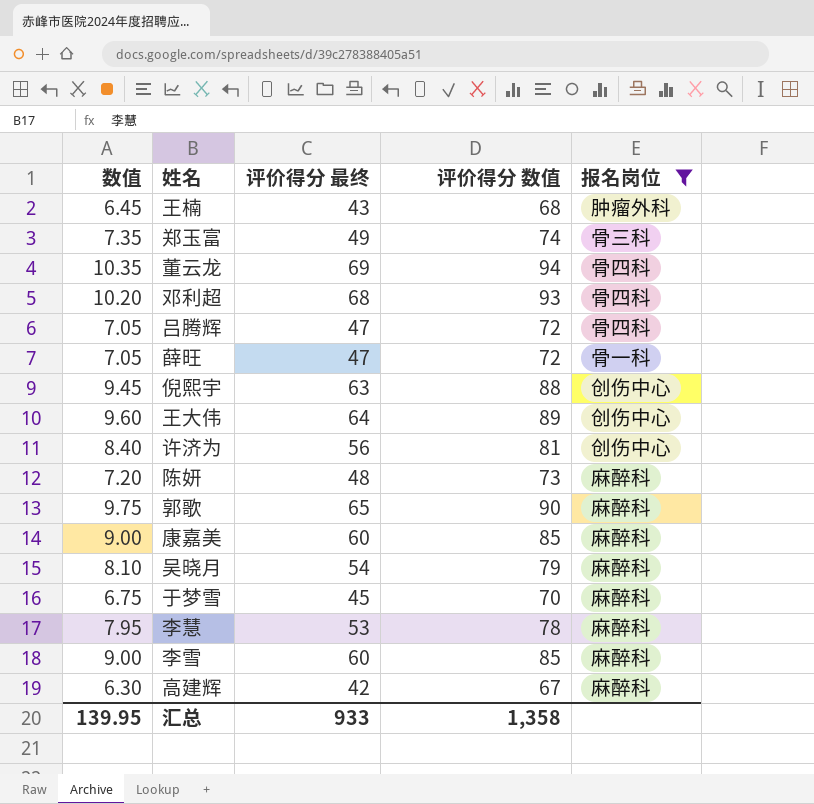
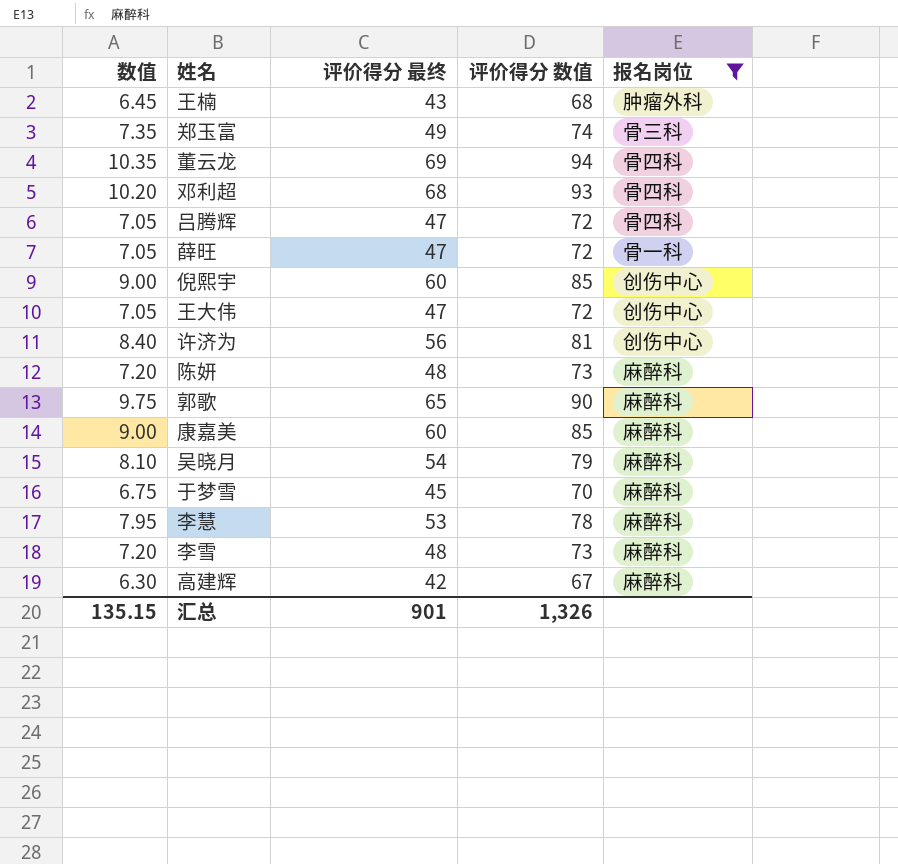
倪熙宇 | 数值: 9.45 -> 9.00
倪熙宇 | 评价得分 最终: 63 -> 60
倪熙宇 | 评价得分 数值: 88 -> 85
王大伟 | 数值: 9.60 -> 7.05
王大伟 | 评价得分 最终: 64 -> 47
王大伟 | 评价得分 数值: 89 -> 72
李雪 | 数值: 9.00 -> 7.20
李雪 | 评价得分 最终: 60 -> 48
李雪 | 评价得分 数值: 85 -> 73
汇总 | 数值: 139.95 -> 135.15
汇总 | 评价得分 最终: 933 -> 901
汇总 | 评价得分 数值: 1,358 -> 1,326

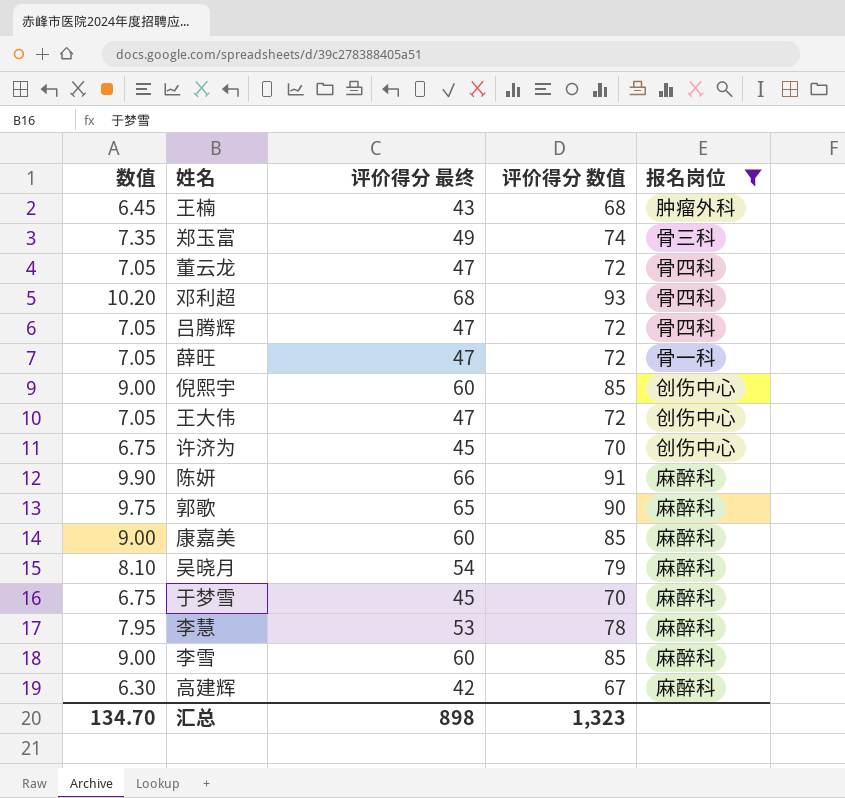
董云龙 | 数值: 10.35 -> 7.05
董云龙 | 评价得分 最终: 69 -> 47
董云龙 | 评价得分 数值: 94 -> 72
许济为 | 数值: 8.40 -> 6.75
许济为 | 评价得分 最终: 56 -> 45
许济为 | 评价得分 数值: 81 -> 70
陈妍 | 数值: 7.20 -> 9.90
陈妍 | 评价得分 最终: 48 -> 66
陈妍 | 评价得分 数值: 73 -> 91
李雪 | 数值: 7.20 -> 9.00
李雪 | 评价得分 最终: 48 -> 60
李雪 | 评价得分 数值: 73 -> 85
汇总 | 数值: 135.15 -> 134.70
汇总 | 评价得分 最终: 901 -> 898
汇总 | 评价得分 数值: 1,326 -> 1,323

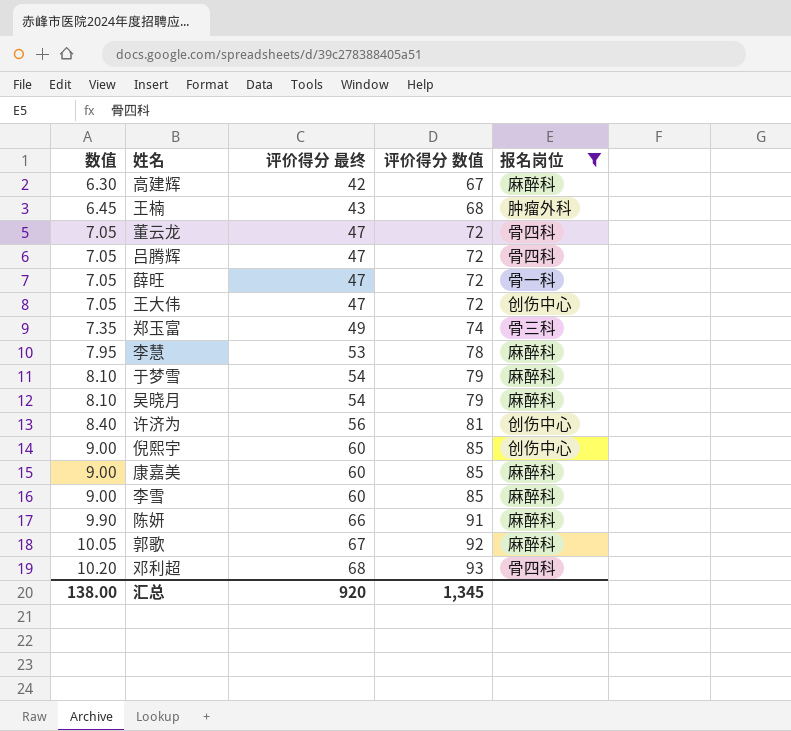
row order: none -> 数值 ascending
于梦雪 | 数值: 6.75 -> 8.10
于梦雪 | 评价得分 最终: 45 -> 54
于梦雪 | 评价得分 数值: 70 -> 79
许济为 | 数值: 6.75 -> 8.40
许济为 | 评价得分 最终: 45 -> 56
许济为 | 评价得分 数值: 70 -> 81
郭歌 | 数值: 9.75 -> 10.05
郭歌 | 评价得分 最终: 65 -> 67
郭歌 | 评价得分 数值: 90 -> 92
汇总 | 数值: 134.70 -> 138.00
汇总 | 评价得分 最终: 898 -> 920
汇总 | 评价得分 数值: 1,323 -> 1,345

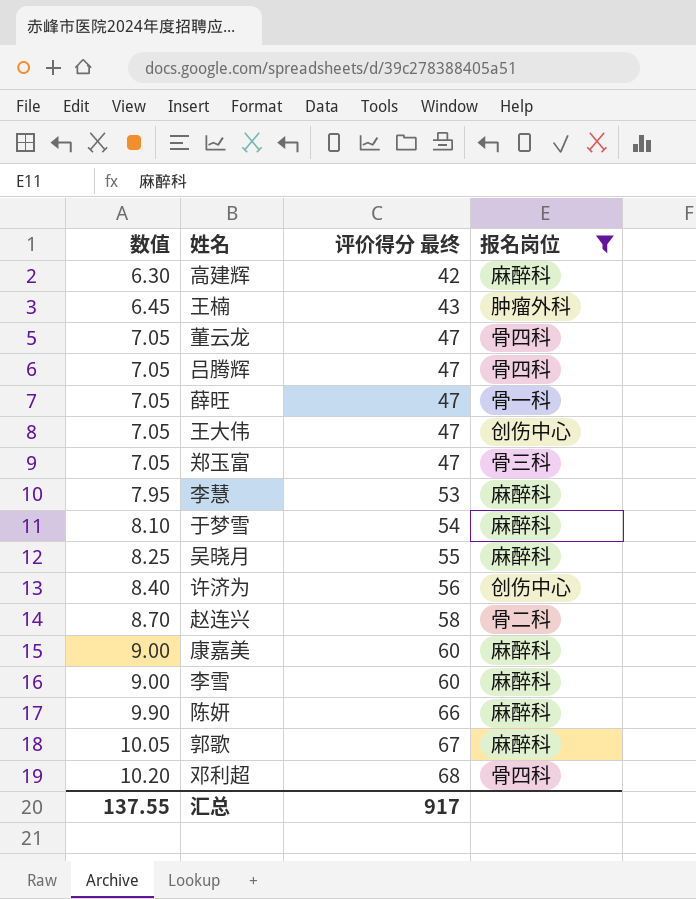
column 评价得分 数值 | formula: [评价得分 最终] + 25 -> none
row 倪熙宇: 9.00 | 60 | 85 | 创伤中心 -> none
郑玉富 | 数值: 7.35 -> 7.05
郑玉富 | 评价得分 最终: 49 -> 47
吴晓月 | 数值: 8.10 -> 8.25
吴晓月 | 评价得分 最终: 54 -> 55
row 赵连兴: none -> 8.70 | 58 | 骨二科
汇总 | 数值: 138.00 -> 137.55
汇总 | 评价得分 最终: 920 -> 917

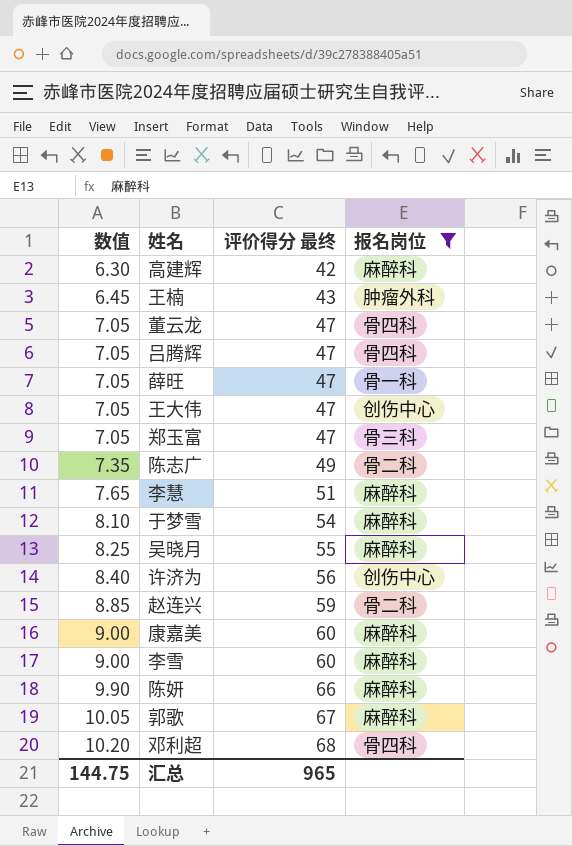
row 陈志广: none -> 7.35 | 49 | 骨二科
李慧 | 数值: 7.95 -> 7.65
李慧 | 评价得分 最终: 53 -> 51
赵连兴 | 数值: 8.70 -> 8.85
赵连兴 | 评价得分 最终: 58 -> 59
汇总 | 数值: 137.55 -> 144.75
汇总 | 评价得分 最终: 917 -> 965

